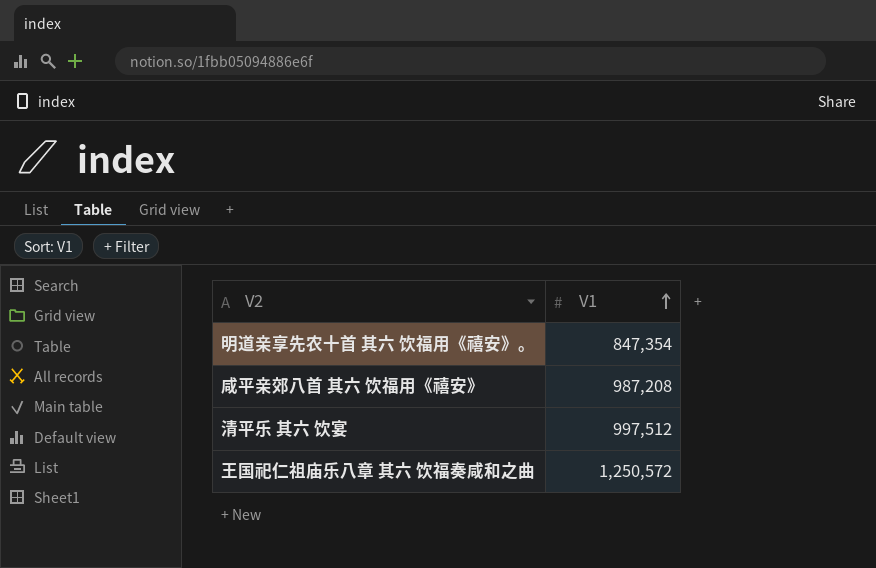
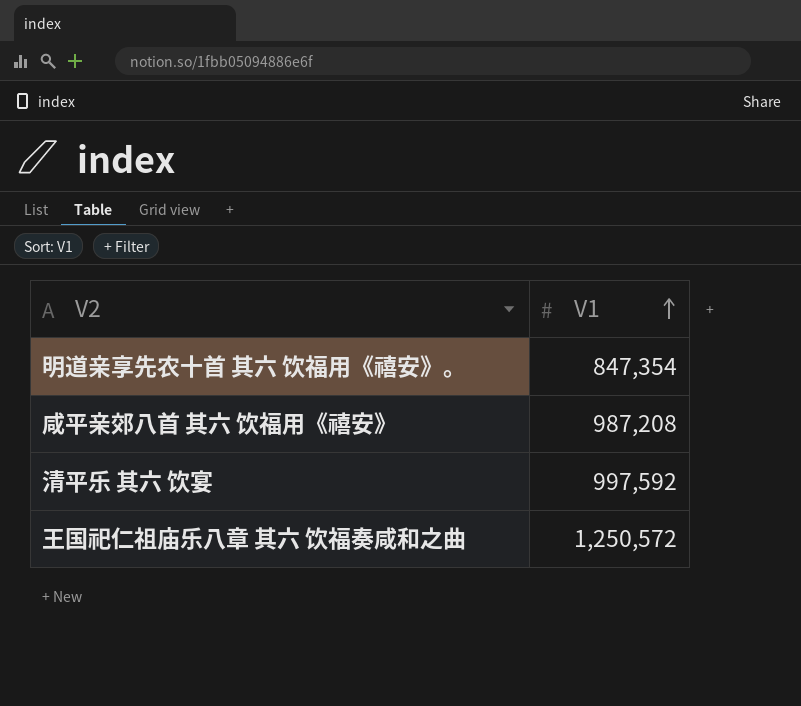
清平乐 其六 饮宴 | V1: 997,512 -> 997,592

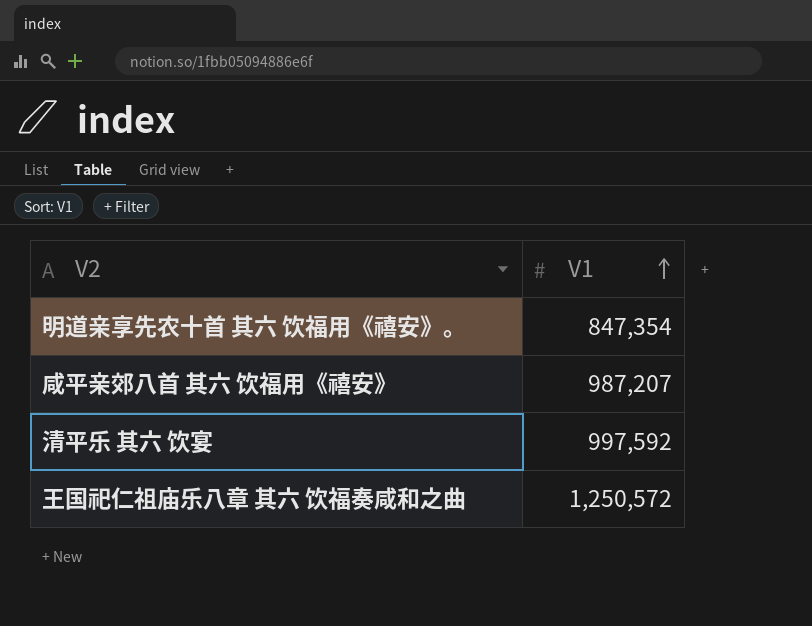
咸平亲郊八首 其六 饮福用《禧安》 | V1: 987,208 -> 987,207

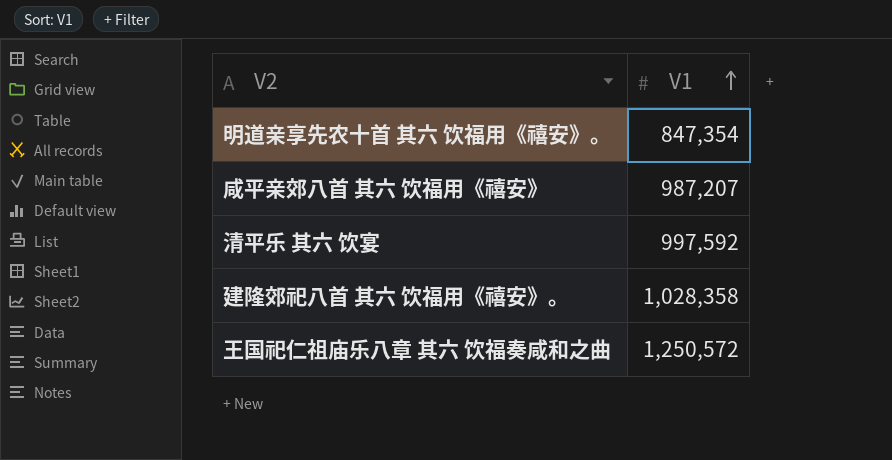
row 建隆郊祀八首 其六 饮福用《禧安》。: none -> 1,028,358

